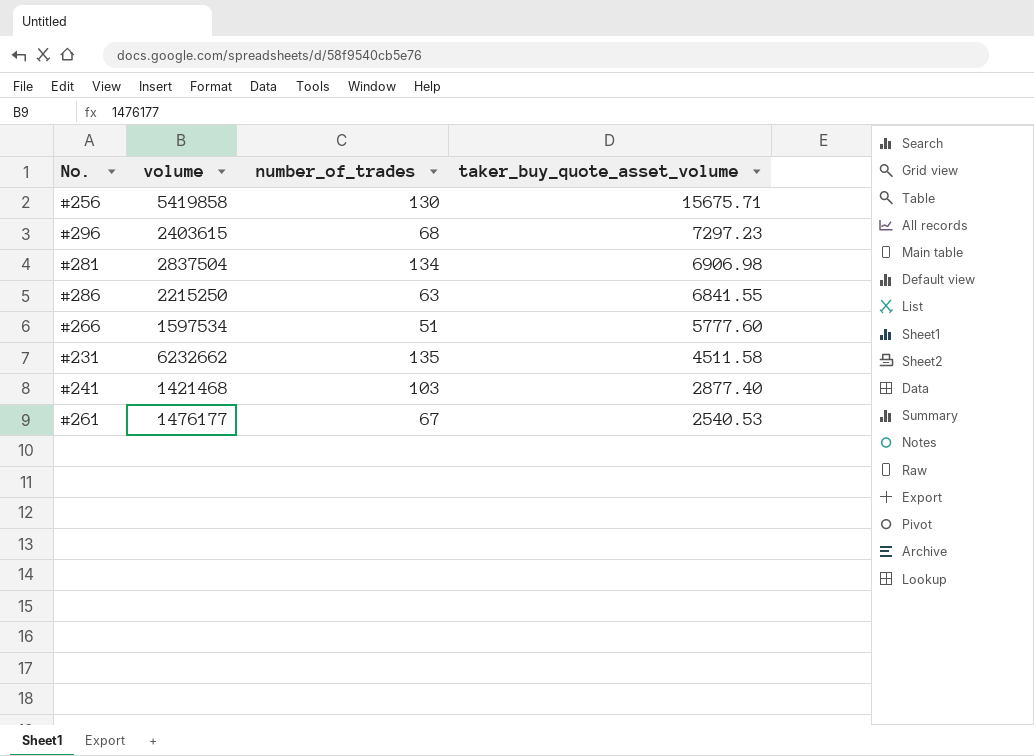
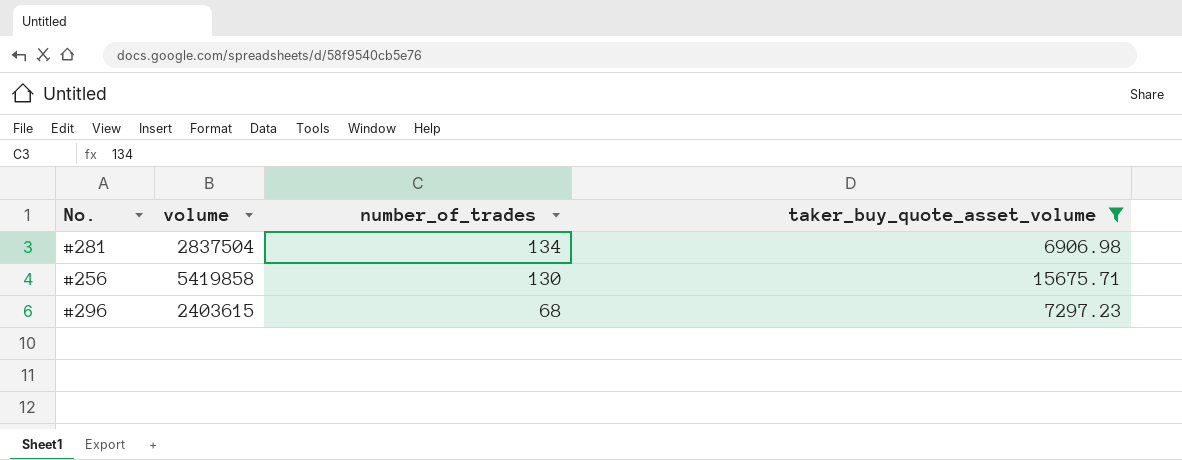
filter: none -> taker_buy_quote_asset_volume >= 6906.98
row order: taker_buy_quote_asset_volume descending -> number_of_trades descending

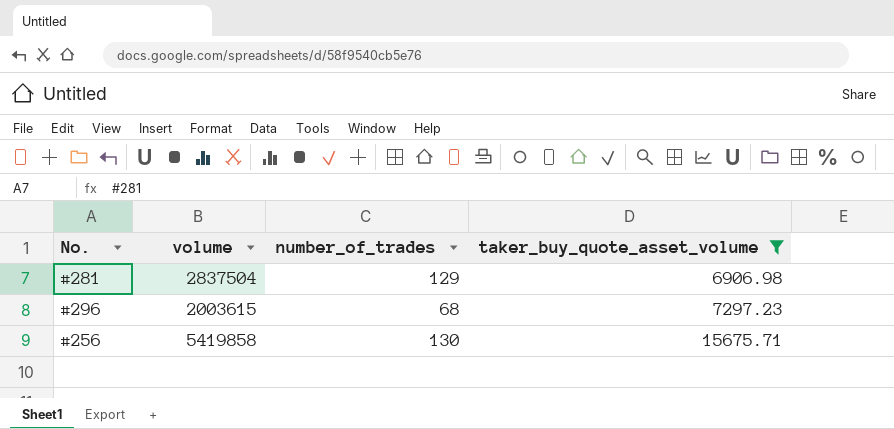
row order: number_of_trades descending -> taker_buy_quote_asset_volume ascending
#281 | number_of_trades: 134 -> 129
#296 | volume: 2403615 -> 2003615

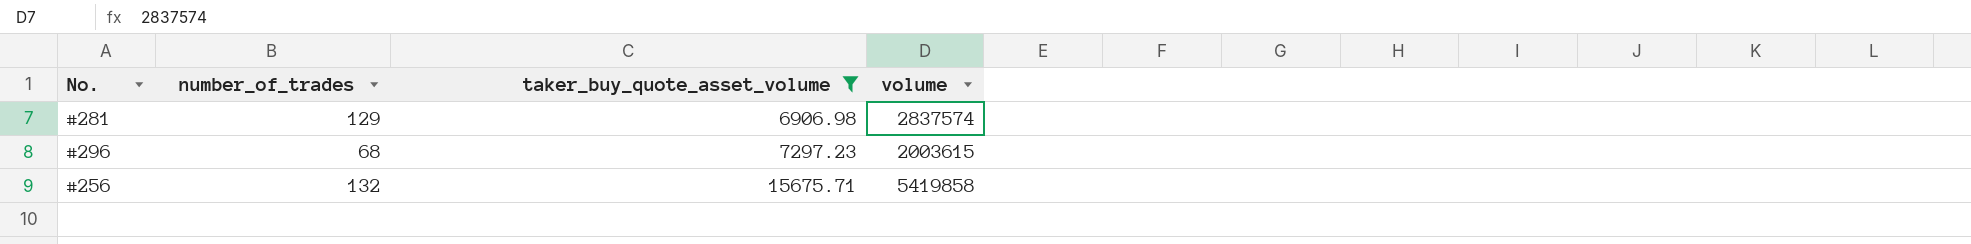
column volume | position: 2 -> 4
#281 | volume: 2837504 -> 2837574
#256 | number_of_trades: 130 -> 132

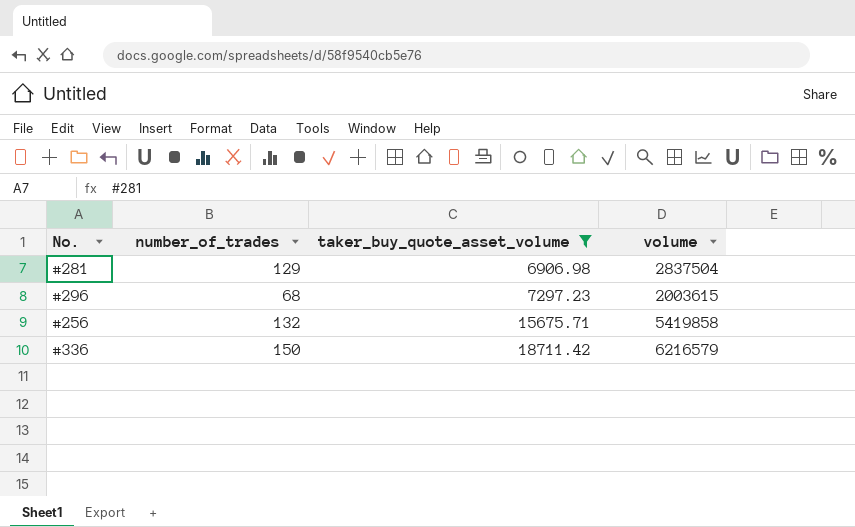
#281 | volume: 2837574 -> 2837504
row #336: none -> 150 | 18711.42 | 6216579

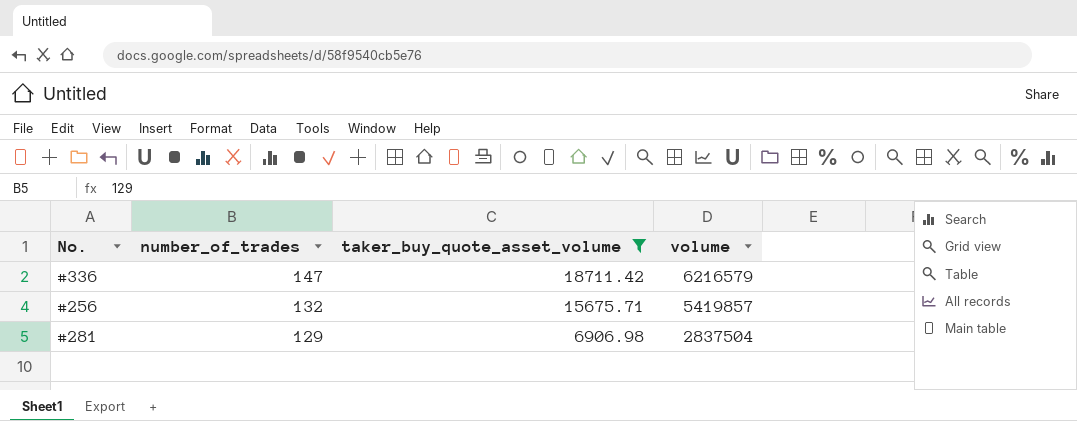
row order: taker_buy_quote_asset_volume ascending -> number_of_trades descending
row #296: 68 | 7297.23 | 2003615 -> none
#336 | number_of_trades: 150 -> 147
#256 | volume: 5419858 -> 5419857

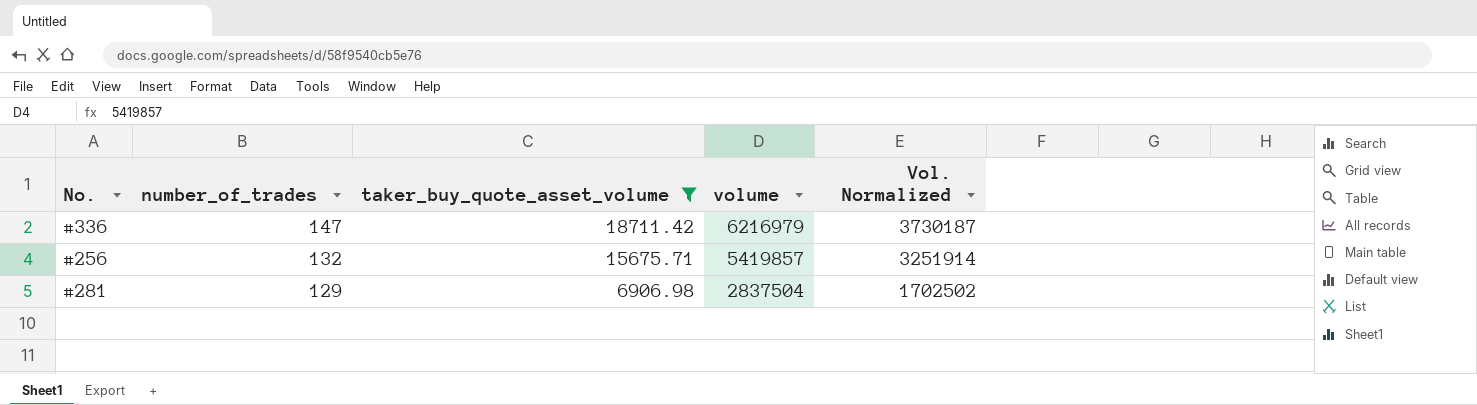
column Vol. Normalized | formula: none -> [volume] * 0.6
#336 | volume: 6216579 -> 6216979

